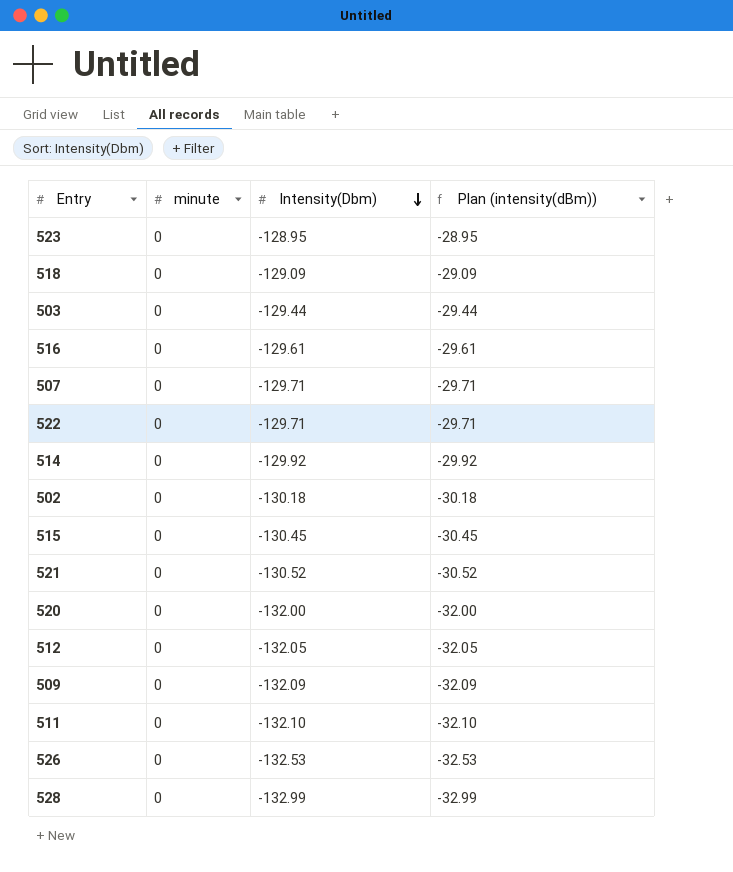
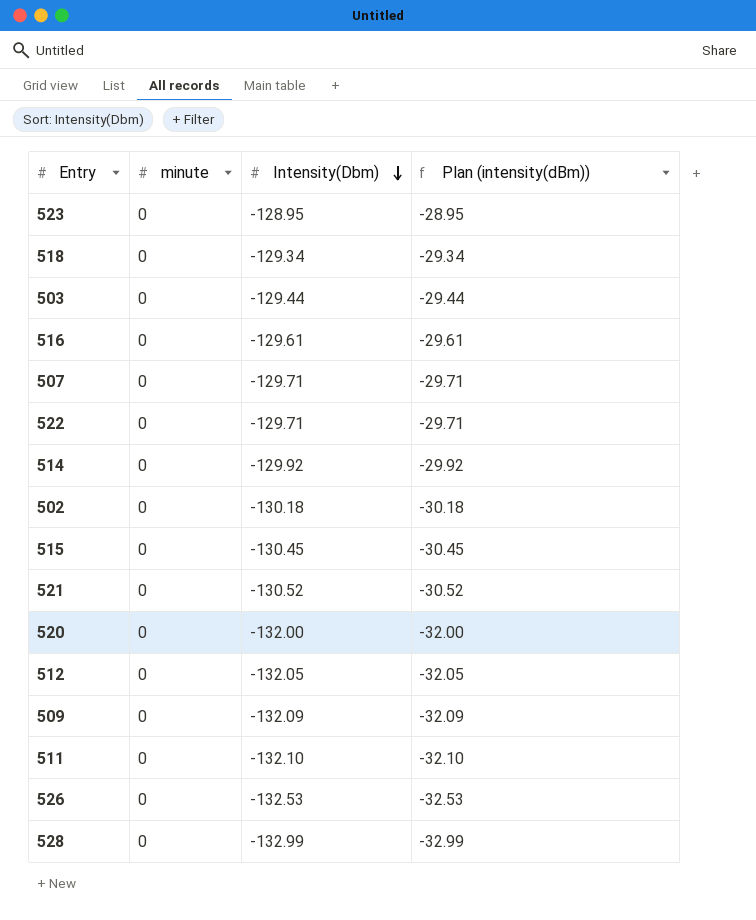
518 | Intensity(Dbm): -129.09 -> -129.34
518 | Plan (intensity(dBm)): -29.09 -> -29.34

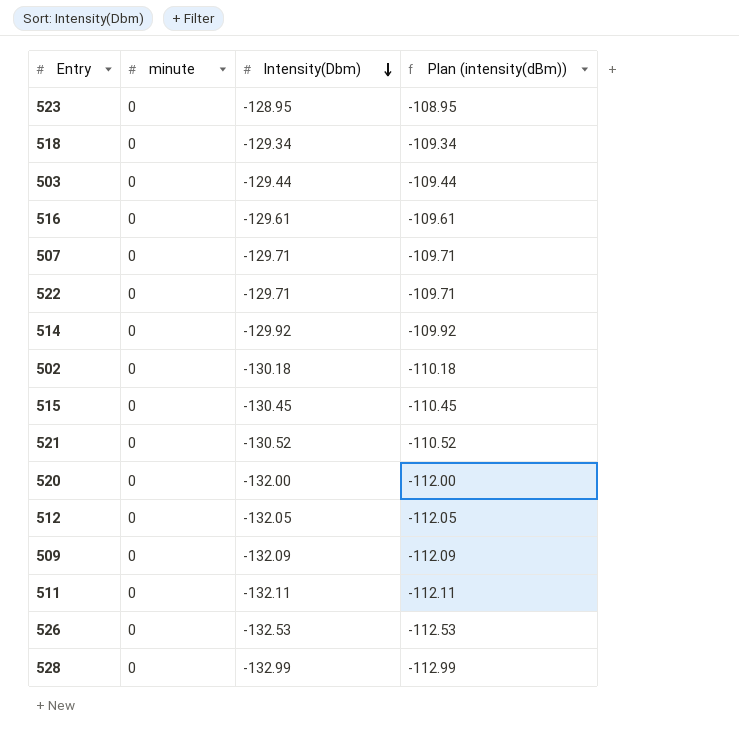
column Plan (intensity(dBm)) | formula: [Intensity(Dbm)] + 100 -> [Intensity(Dbm)] + 20
511 | Intensity(Dbm): -132.10 -> -132.11

